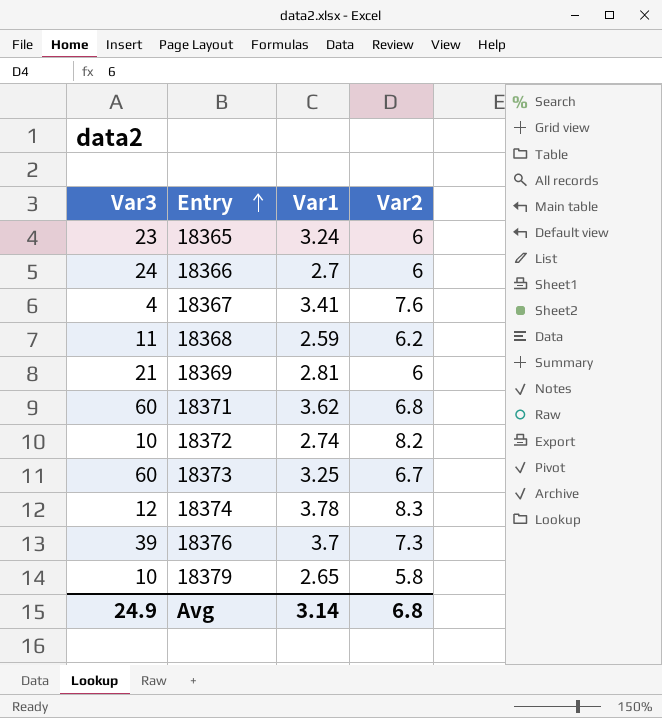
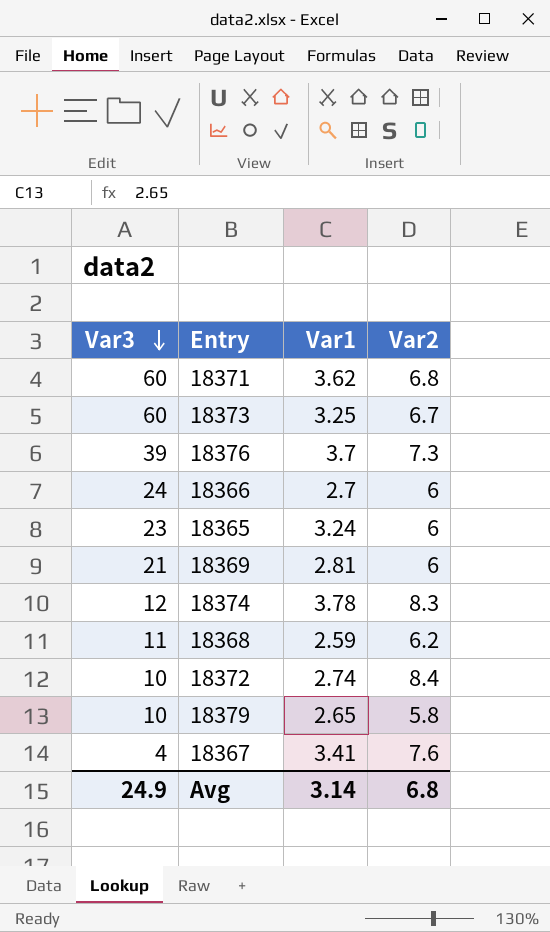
row order: Entry ascending -> Var3 descending
18372 | Var2: 8.2 -> 8.4

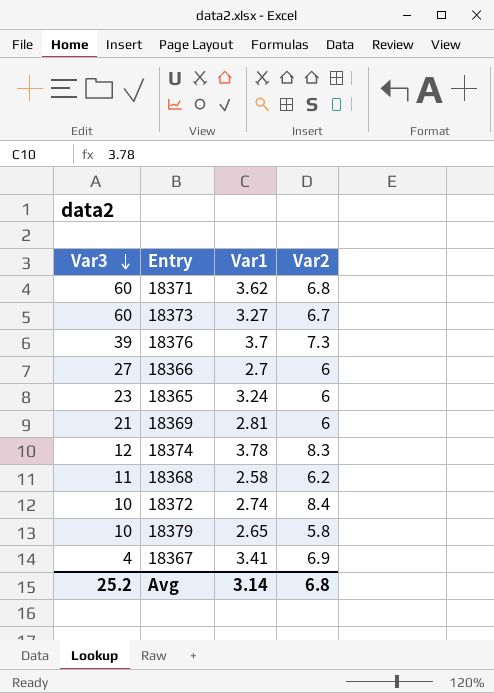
18373 | Var1: 3.25 -> 3.27
18366 | Var3: 24 -> 27
18368 | Var1: 2.59 -> 2.58
18367 | Var2: 7.6 -> 6.9
Avg | Var3: 24.9 -> 25.2

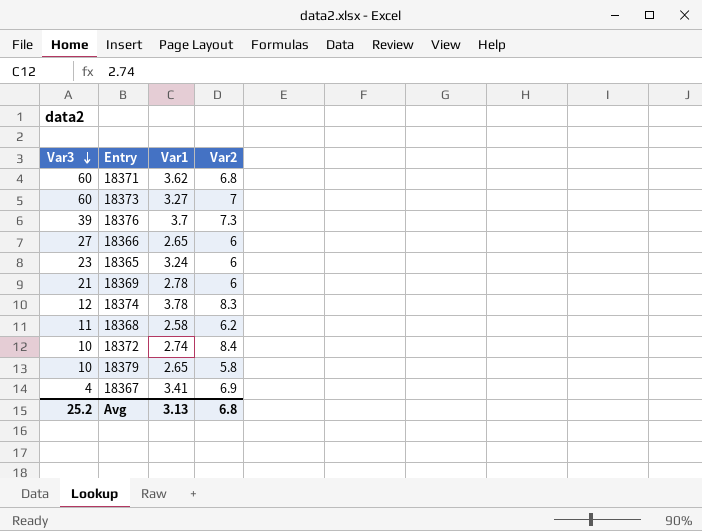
18373 | Var2: 6.7 -> 7
18366 | Var1: 2.7 -> 2.65
18369 | Var1: 2.81 -> 2.78
Avg | Var1: 3.14 -> 3.13

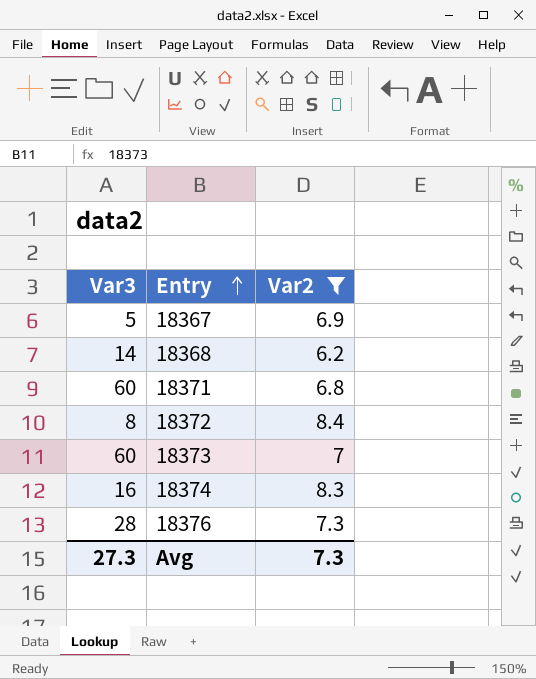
filter: none -> Var2 >= 6.2
row order: Var3 descending -> Entry ascending
column Var1 | position: 3 -> none
18367 | Var3: 4 -> 5
18368 | Var3: 11 -> 14
18372 | Var3: 10 -> 8
18374 | Var3: 12 -> 16
18376 | Var3: 39 -> 28
Avg | Var3: 25.2 -> 27.3
Avg | Var2: 6.8 -> 7.3

